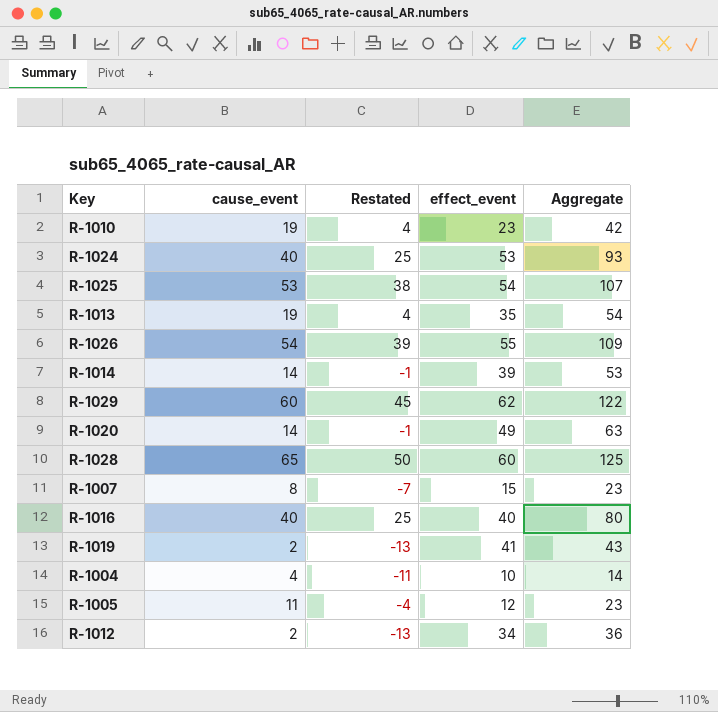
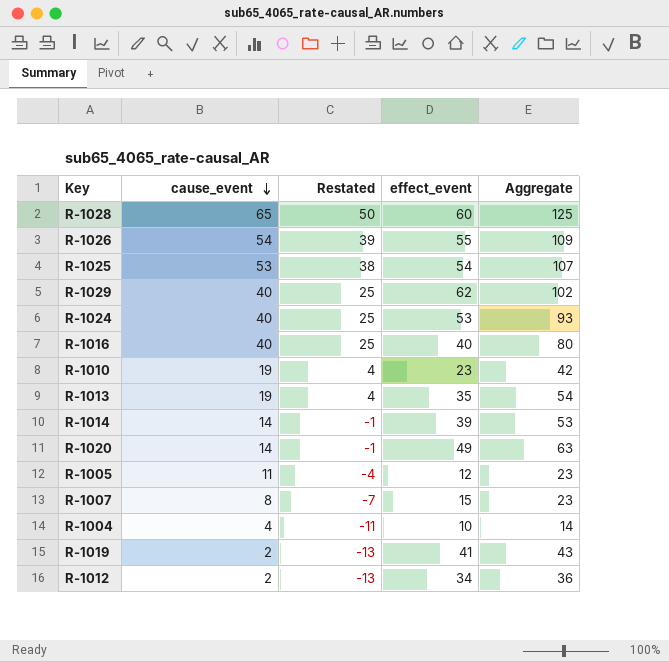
row order: none -> cause_event descending
R-1029 | cause_event: 60 -> 40
R-1029 | Restated: 45 -> 25
R-1029 | Aggregate: 122 -> 102

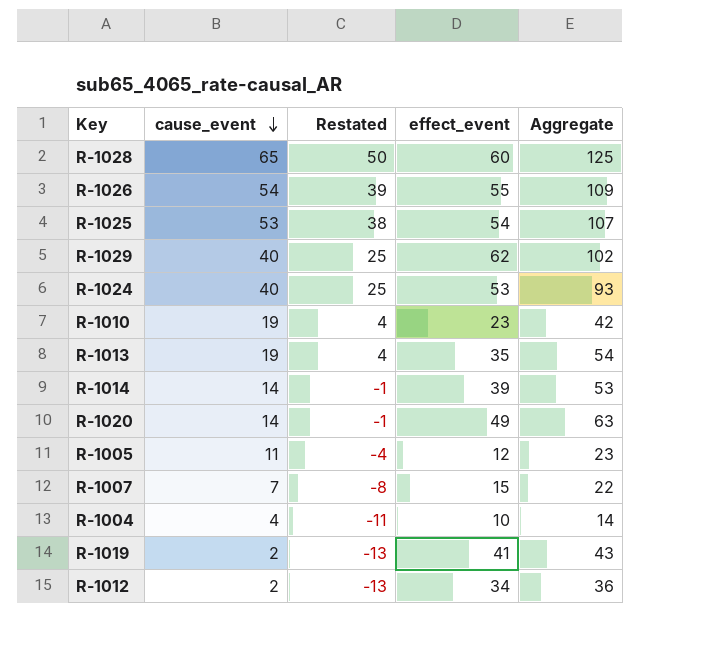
row R-1016: 40 | 25 | 40 | 80 -> none
R-1007 | cause_event: 8 -> 7
R-1007 | Restated: -7 -> -8
R-1007 | Aggregate: 23 -> 22

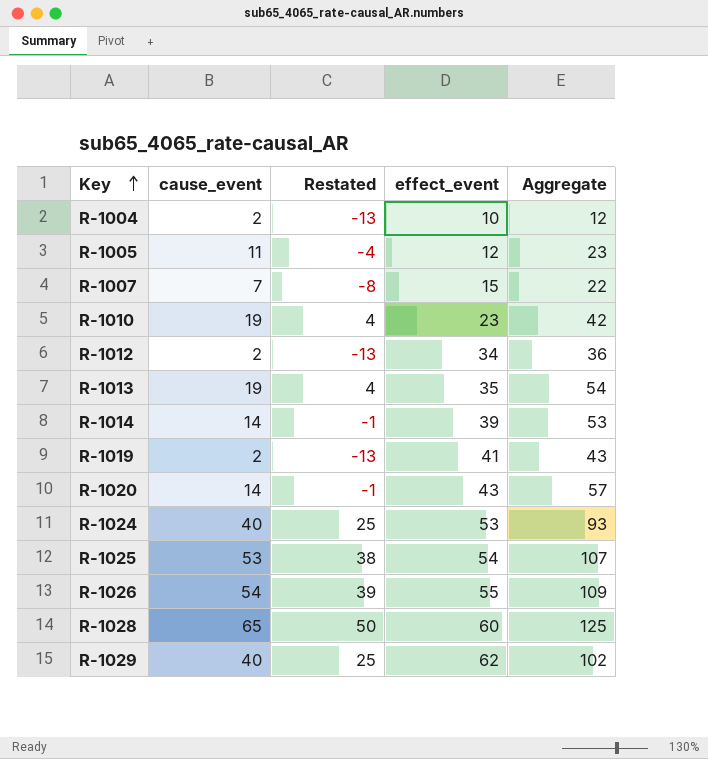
row order: cause_event descending -> Key ascending
R-1004 | cause_event: 4 -> 2
R-1004 | Restated: -11 -> -13
R-1004 | Aggregate: 14 -> 12
R-1020 | effect_event: 49 -> 43
R-1020 | Aggregate: 63 -> 57

